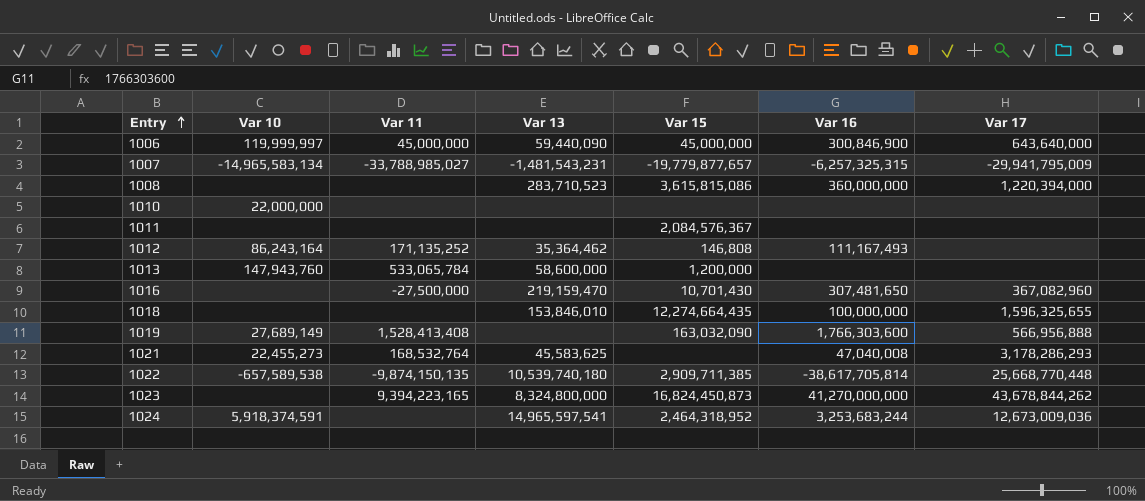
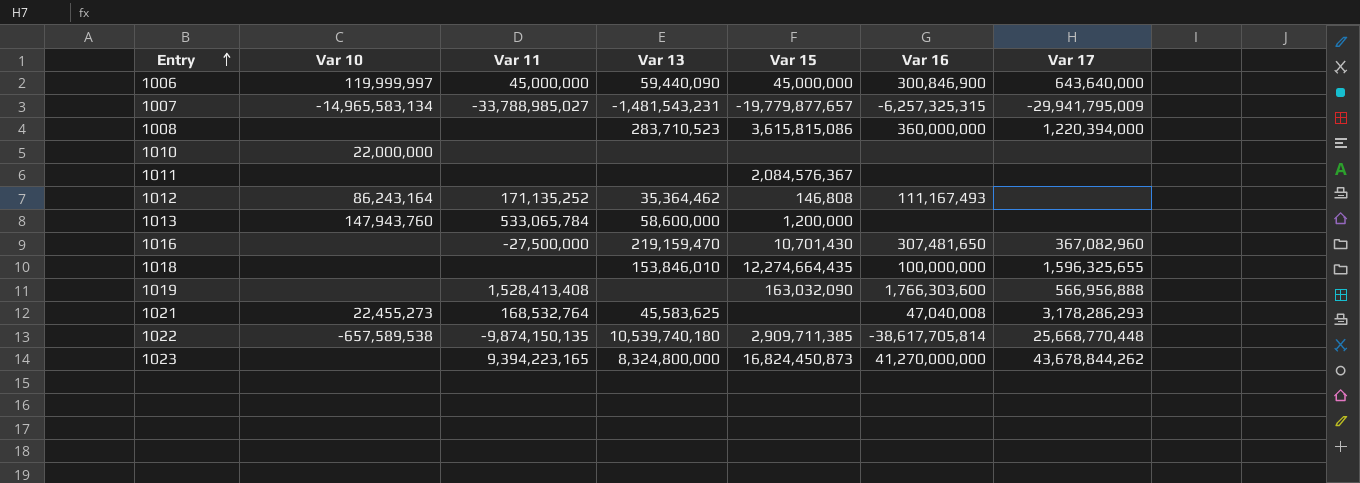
row 1024: 5,918,374,591 | none | 14,965,597,541 | 2,464,318,952 | 3,253,683,244 | 12,673,009,036 -> none
1019 | Var 10: 27,689,149 -> none

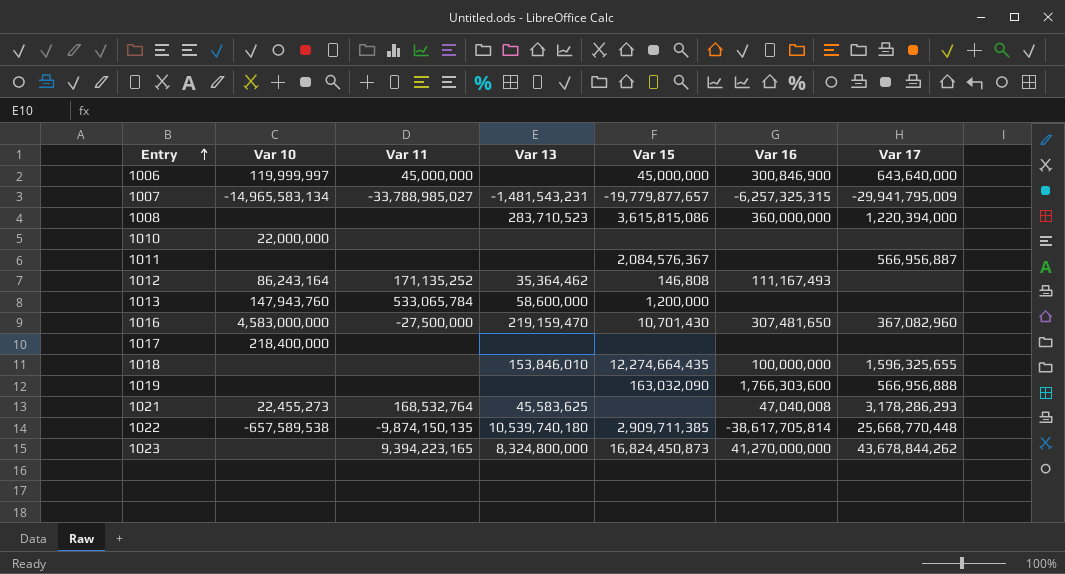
1006 | Var 13: 59,440,090 -> none
1011 | Var 17: none -> 566,956,887
1016 | Var 10: none -> 4,583,000,000
row 1017: none -> 218,400,000 | none | none | none | none | none
1019 | Var 11: 1,528,413,408 -> none

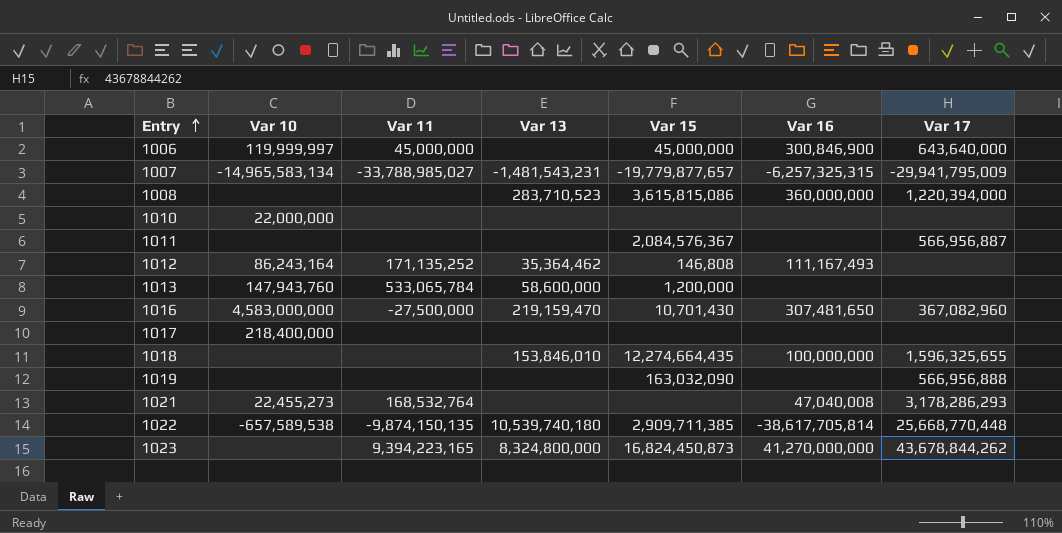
1019 | Var 16: 1,766,303,600 -> none
1021 | Var 13: 45,583,625 -> none

